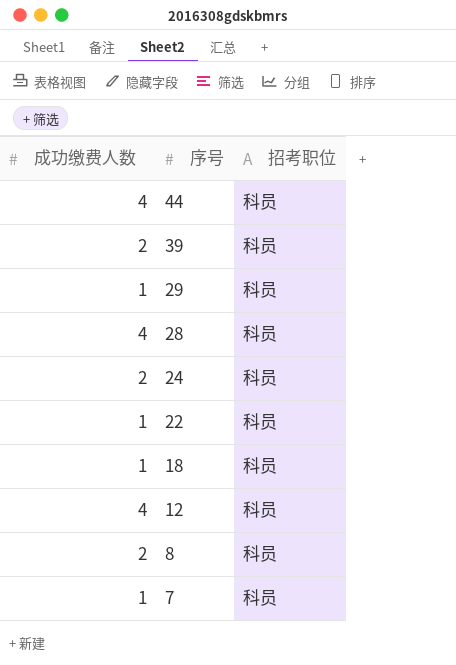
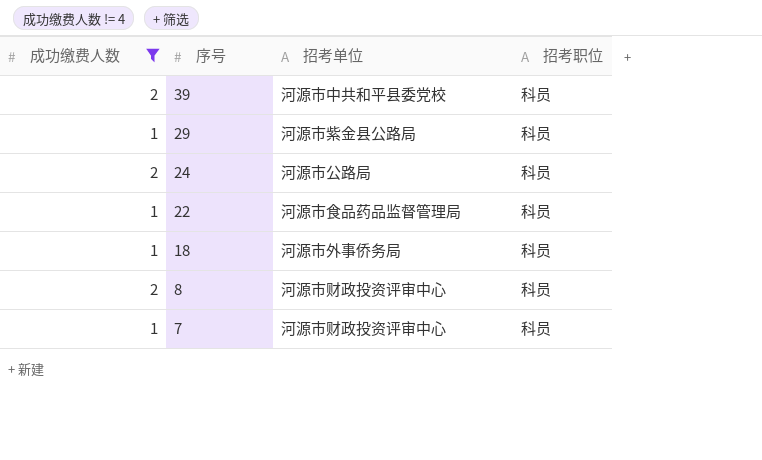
filter: none -> 成功缴费人数 != 4
column 招考单位 | position: none -> 3

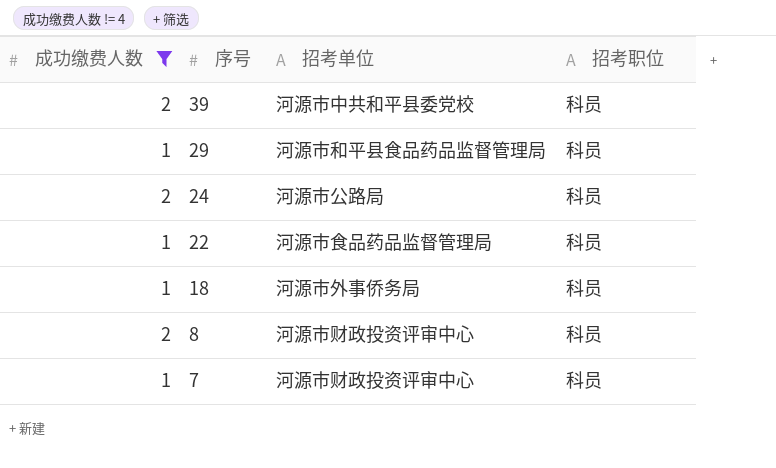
29 | 招考单位: 河源市紫金县公路局 -> 河源市和平县食品药品监督管理局

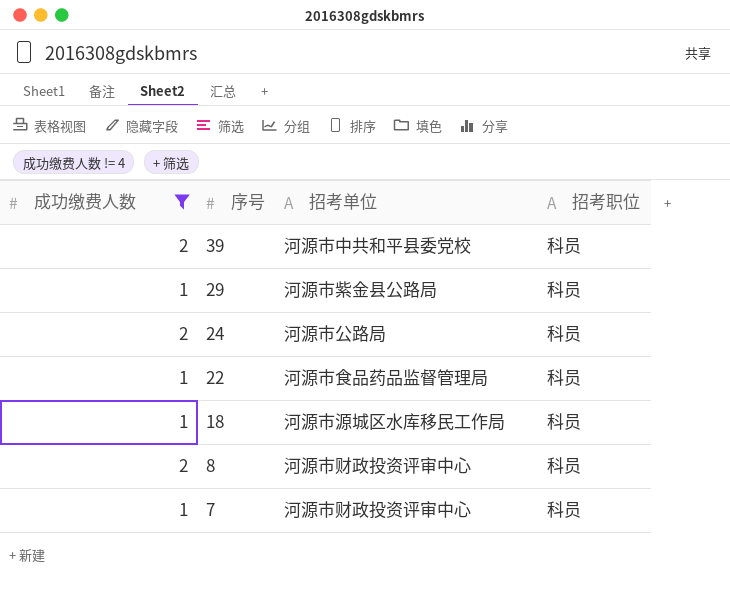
29 | 招考单位: 河源市和平县食品药品监督管理局 -> 河源市紫金县公路局
18 | 招考单位: 河源市外事侨务局 -> 河源市源城区水库移民工作局

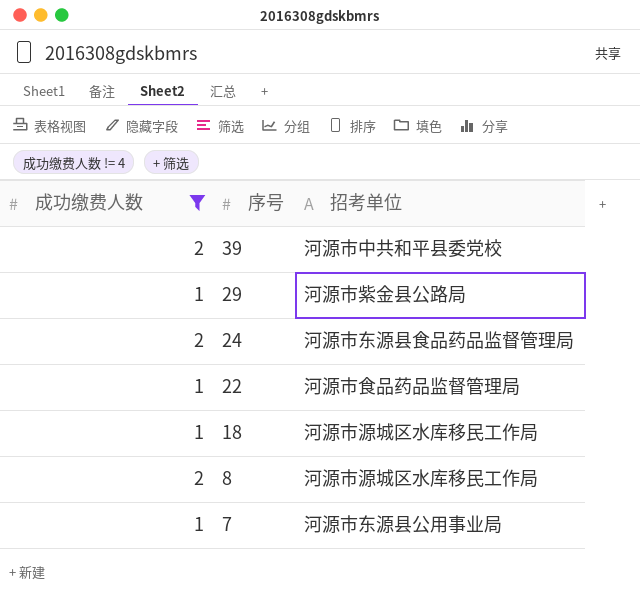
column 招考职位 | position: 4 -> none
24 | 招考单位: 河源市公路局 -> 河源市东源县食品药品监督管理局
8 | 招考单位: 河源市财政投资评审中心 -> 河源市源城区水库移民工作局
7 | 招考单位: 河源市财政投资评审中心 -> 河源市东源县公用事业局

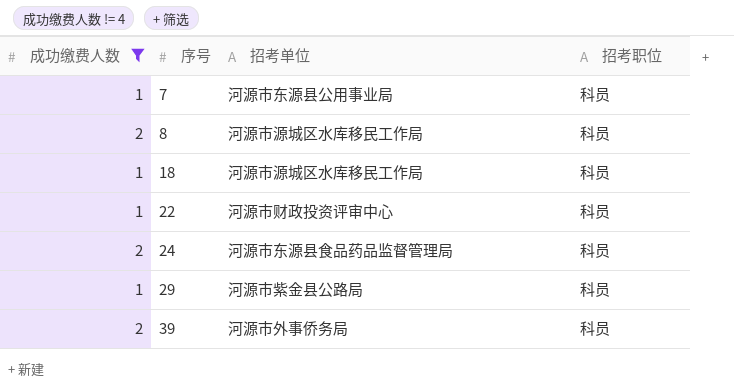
row order: 序号 descending -> 序号 ascending
column 招考职位 | position: none -> 4
22 | 招考单位: 河源市食品药品监督管理局 -> 河源市财政投资评审中心
39 | 招考单位: 河源市中共和平县委党校 -> 河源市外事侨务局

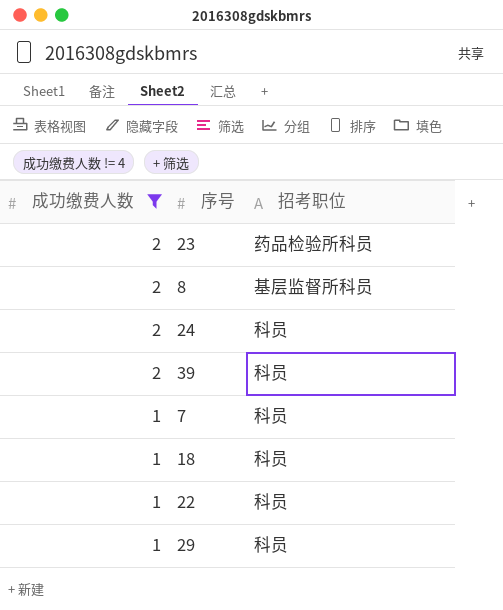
row order: 序号 ascending -> 成功缴费人数 descending
column 招考单位 | position: 3 -> none
row 23: none -> 2 | 药品检验所科员
8 | 招考职位: 科员 -> 基层监督所科员

